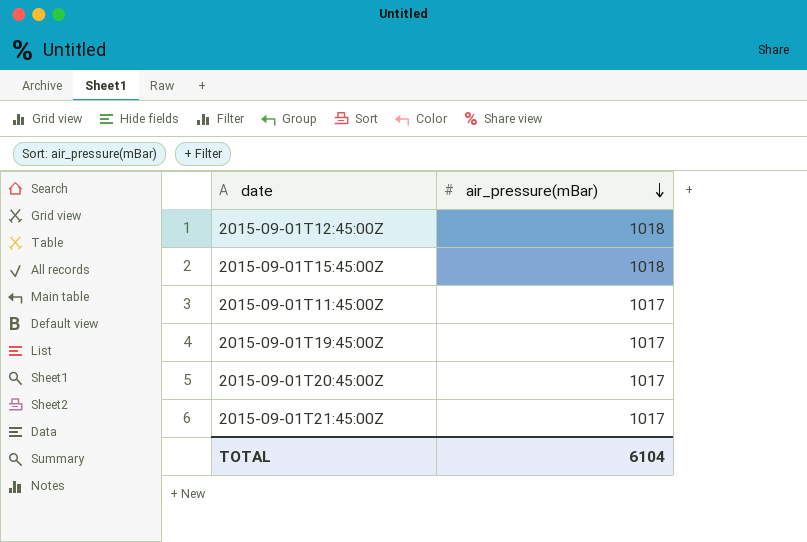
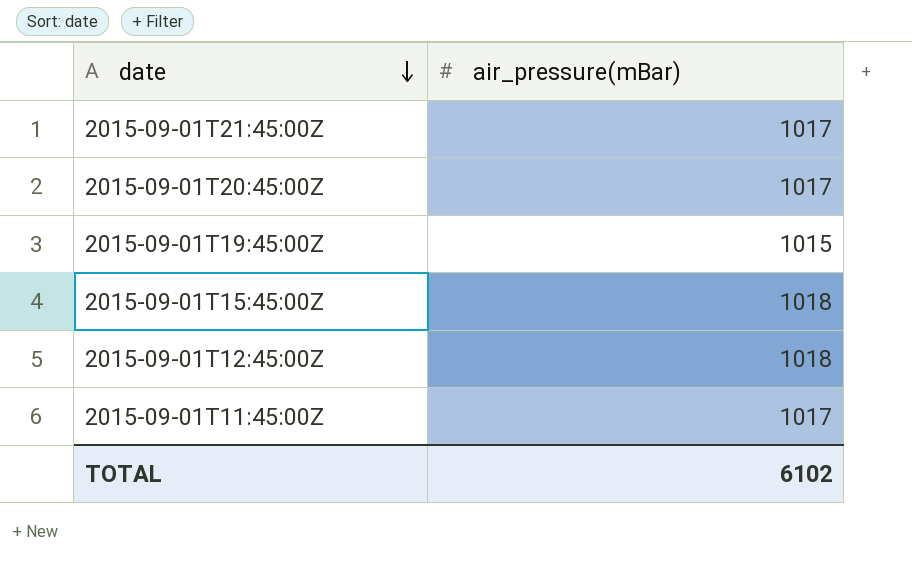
row order: air_pressure(mBar) descending -> date descending
2015-09-01T19:45:00Z | air_pressure(mBar): 1017 -> 1015
TOTAL | air_pressure(mBar): 6104 -> 6102

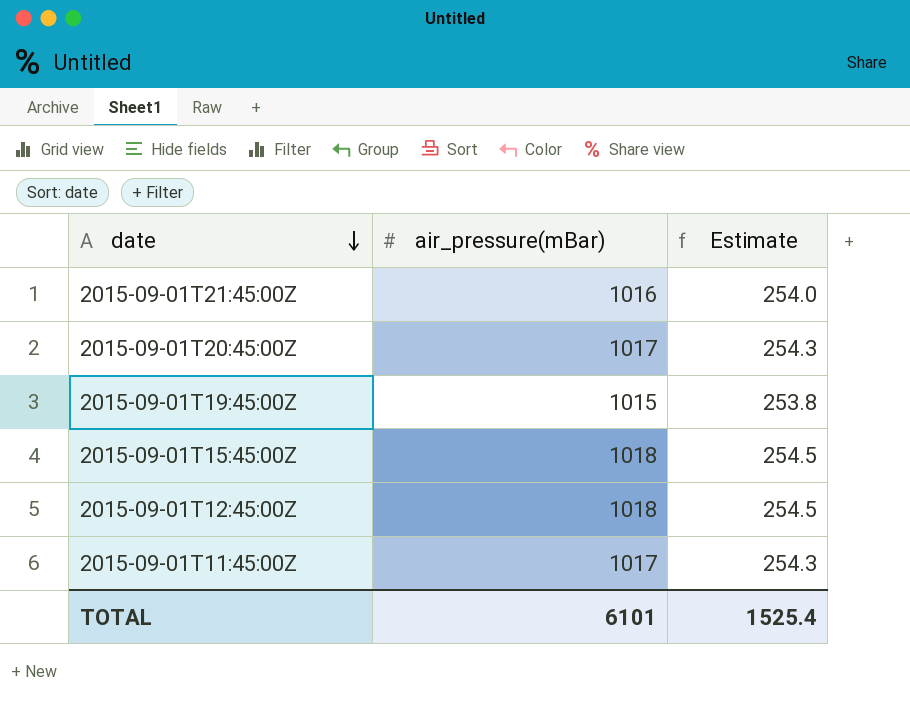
column Estimate | formula: none -> [air_pressure(mBar)] * 0.25
2015-09-01T21:45:00Z | air_pressure(mBar): 1017 -> 1016
TOTAL | air_pressure(mBar): 6102 -> 6101

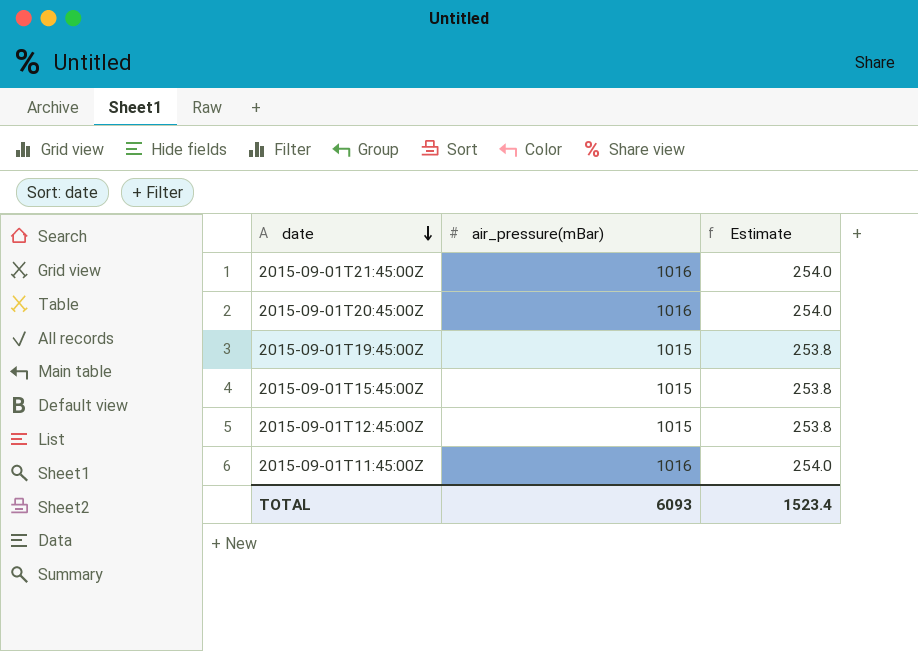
2015-09-01T20:45:00Z | air_pressure(mBar): 1017 -> 1016
2015-09-01T20:45:00Z | Estimate: 254.3 -> 254.0
2015-09-01T15:45:00Z | air_pressure(mBar): 1018 -> 1015
2015-09-01T15:45:00Z | Estimate: 254.5 -> 253.8
2015-09-01T12:45:00Z | air_pressure(mBar): 1018 -> 1015
2015-09-01T12:45:00Z | Estimate: 254.5 -> 253.8
2015-09-01T11:45:00Z | air_pressure(mBar): 1017 -> 1016
2015-09-01T11:45:00Z | Estimate: 254.3 -> 254.0
TOTAL | air_pressure(mBar): 6101 -> 6093
TOTAL | Estimate: 1525.4 -> 1523.4

